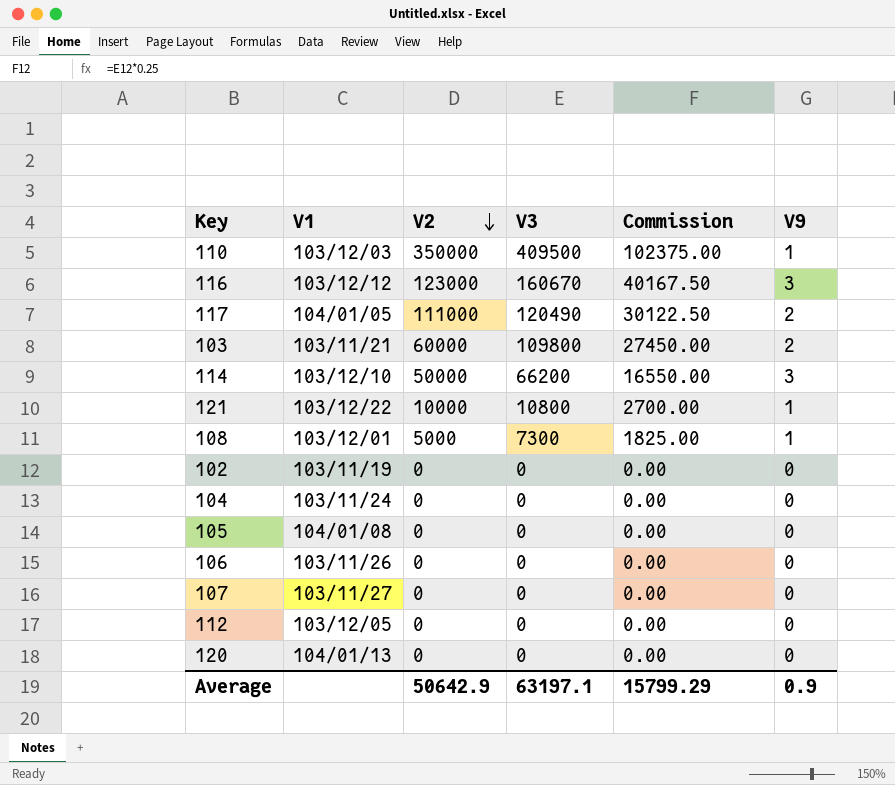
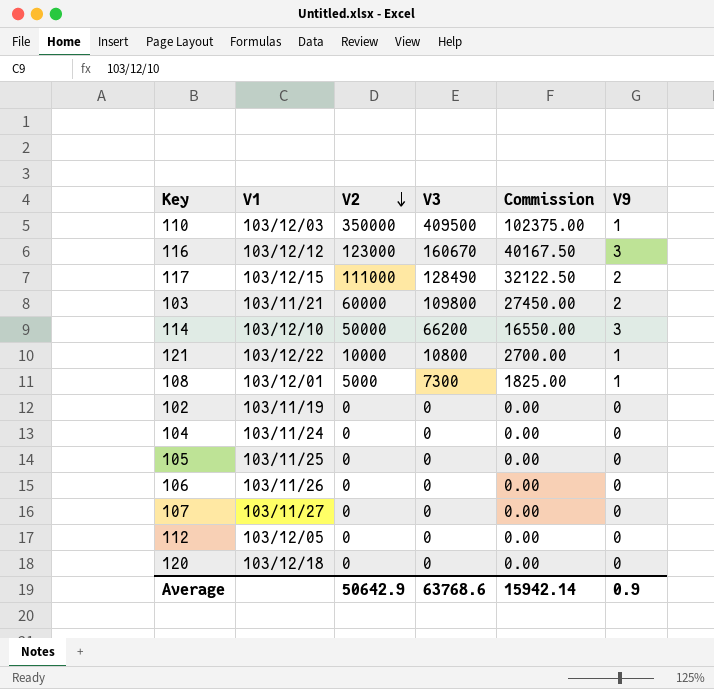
117 | V1: 104/01/05 -> 103/12/15
117 | V3: 120490 -> 128490
117 | Commission: 30122.50 -> 32122.50
105 | V1: 104/01/08 -> 103/11/25
120 | V1: 104/01/13 -> 103/12/18
Average | V3: 63197.1 -> 63768.6
Average | Commission: 15799.29 -> 15942.14

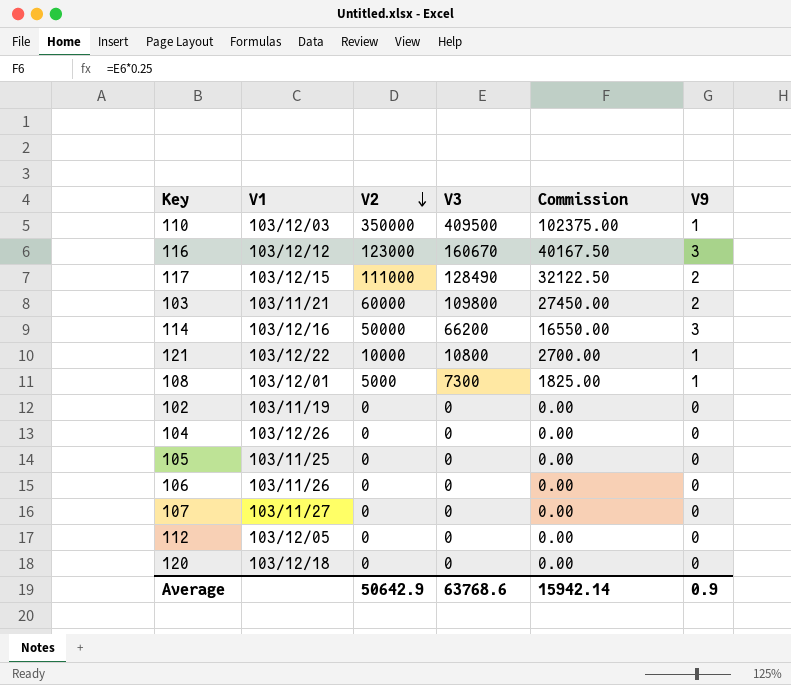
114 | V1: 103/12/10 -> 103/12/16
104 | V1: 103/11/24 -> 103/12/26

